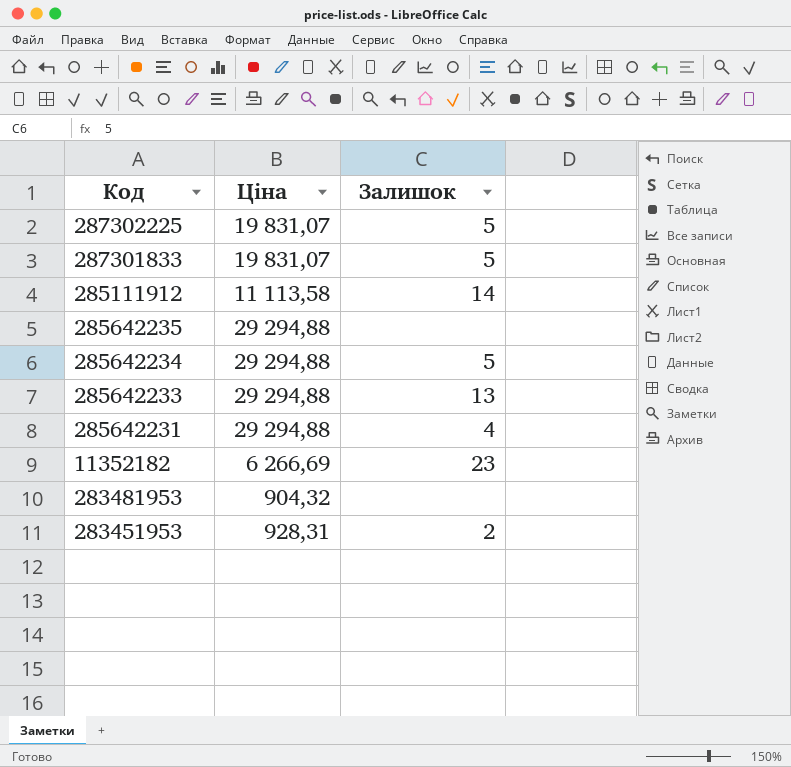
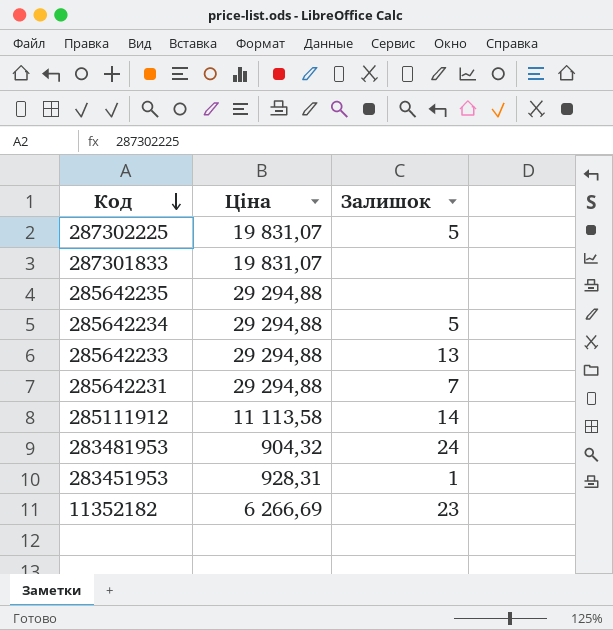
row order: none -> Код descending
287301833 | Залишок: 5 -> none
285642231 | Залишок: 4 -> 7
283481953 | Залишок: none -> 24
283451953 | Залишок: 2 -> 1

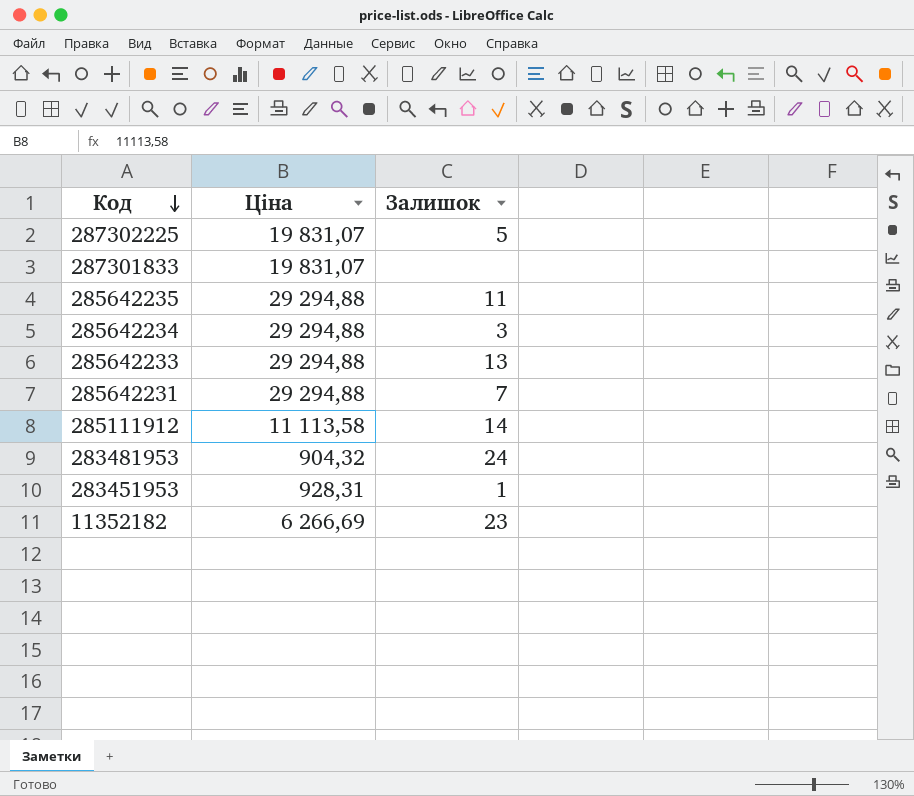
285642235 | Залишок: none -> 11
285642234 | Залишок: 5 -> 3

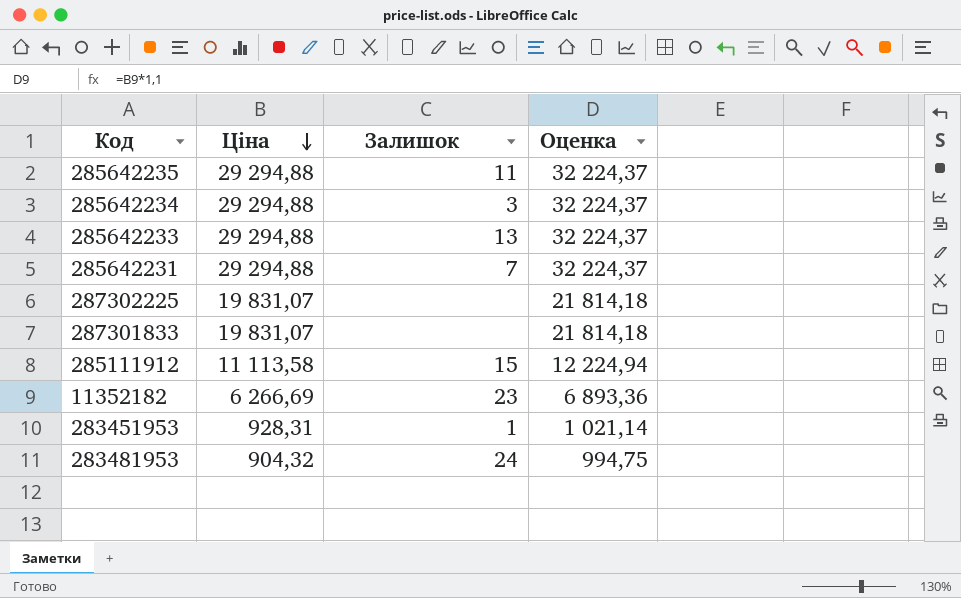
row order: Код descending -> Ціна descending
column Оценка | formula: none -> [Ціна] * 1,1
287302225 | Залишок: 5 -> none
285111912 | Залишок: 14 -> 15

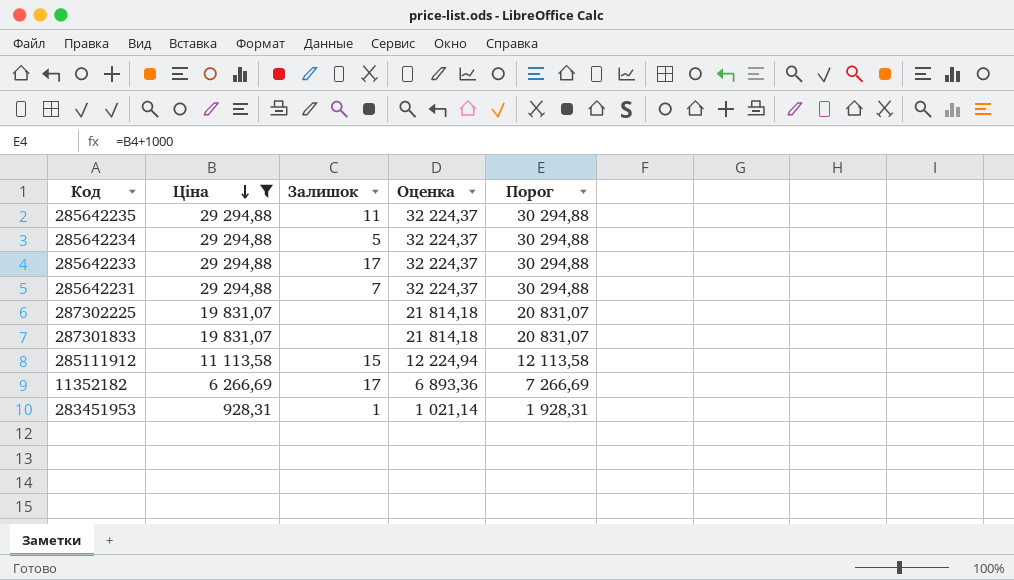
filter: none -> Ціна != 904,32
column Порог | formula: none -> [Ціна] + 1000
285642234 | Залишок: 3 -> 5
285642233 | Залишок: 13 -> 17
11352182 | Залишок: 23 -> 17

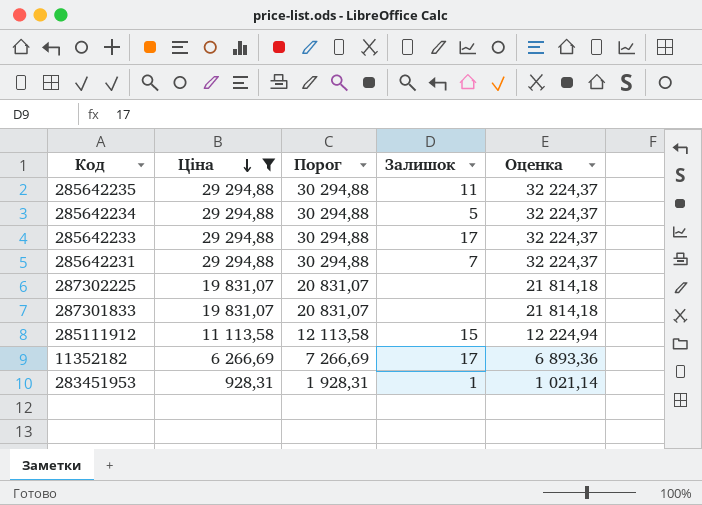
column Порог | position: 5 -> 3

